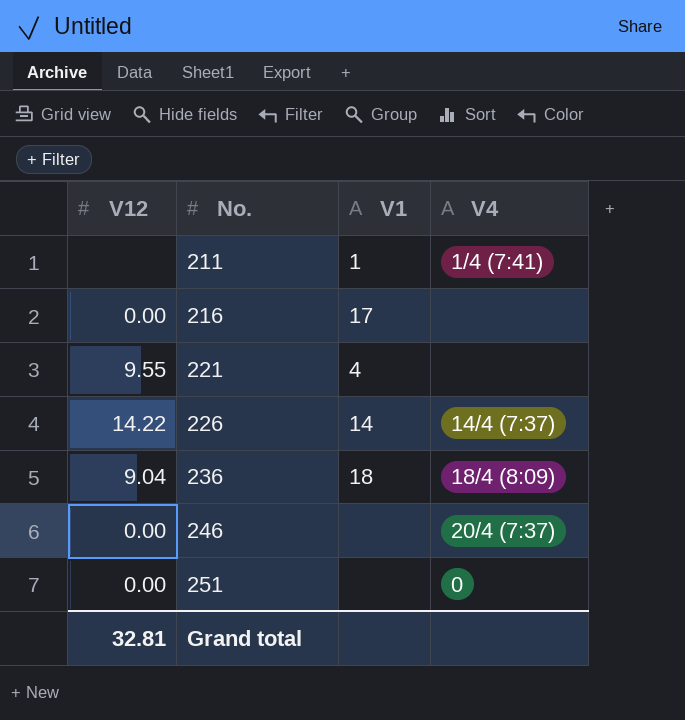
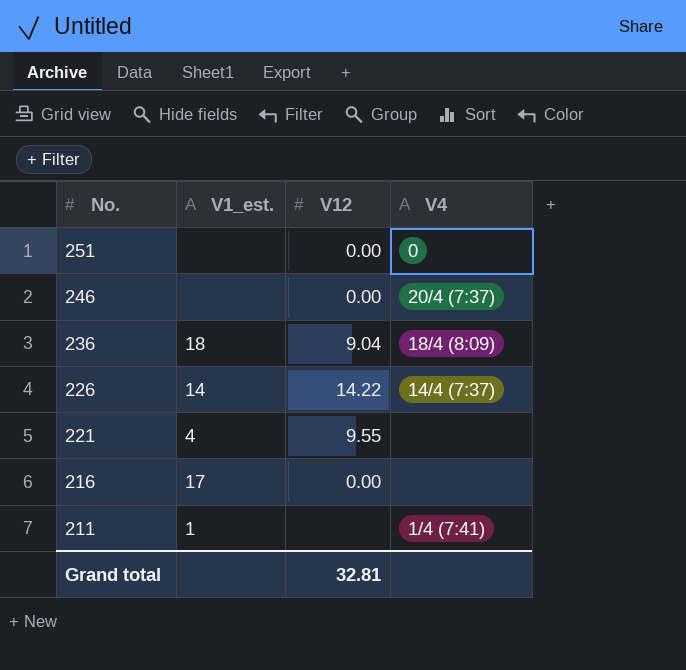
row order: No. ascending -> No. descending
column name: V1 -> V1_est.
column V12 | position: 1 -> 3

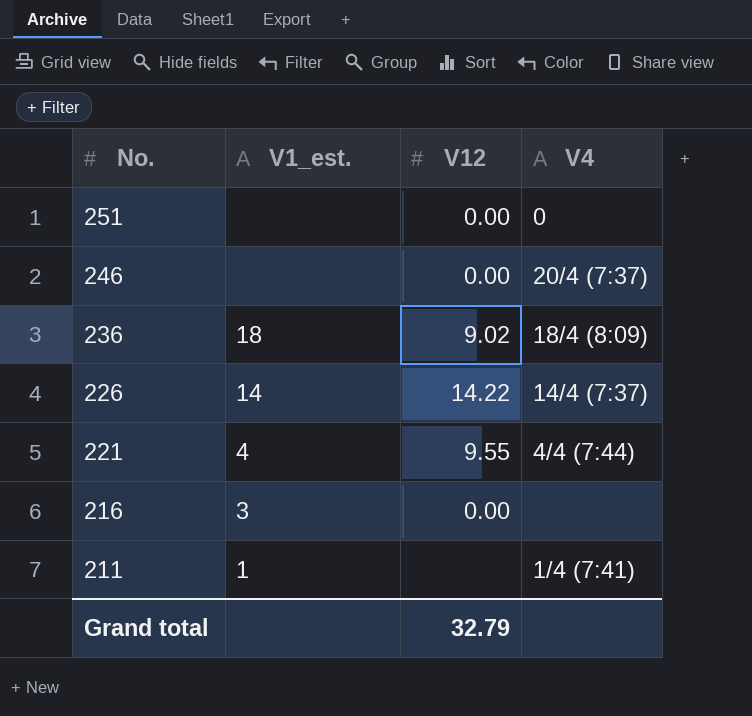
236 | V12: 9.04 -> 9.02
221 | V4: none -> 4/4 (7:44)
216 | V1_est.: 17 -> 3
Grand total | V12: 32.81 -> 32.79

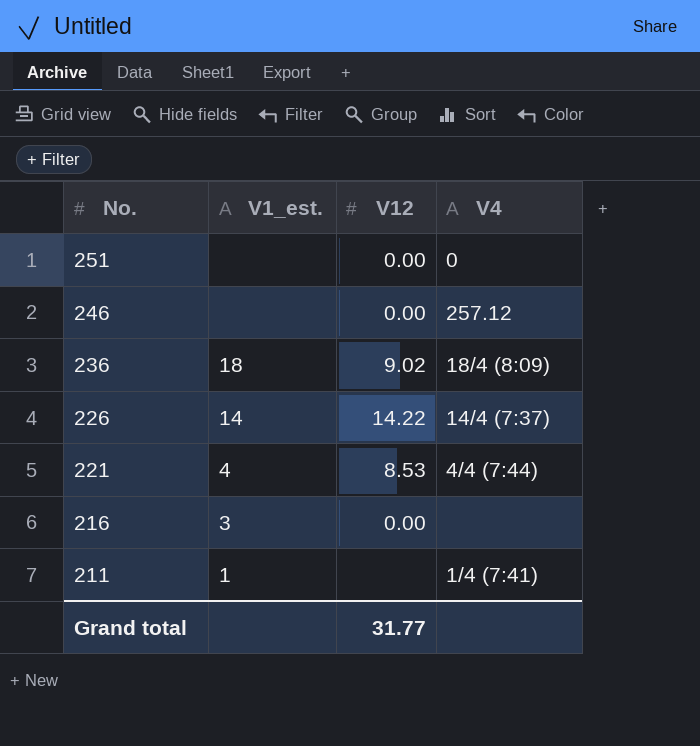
246 | V4: 20/4 (7:37) -> 257.12
221 | V12: 9.55 -> 8.53
Grand total | V12: 32.79 -> 31.77

